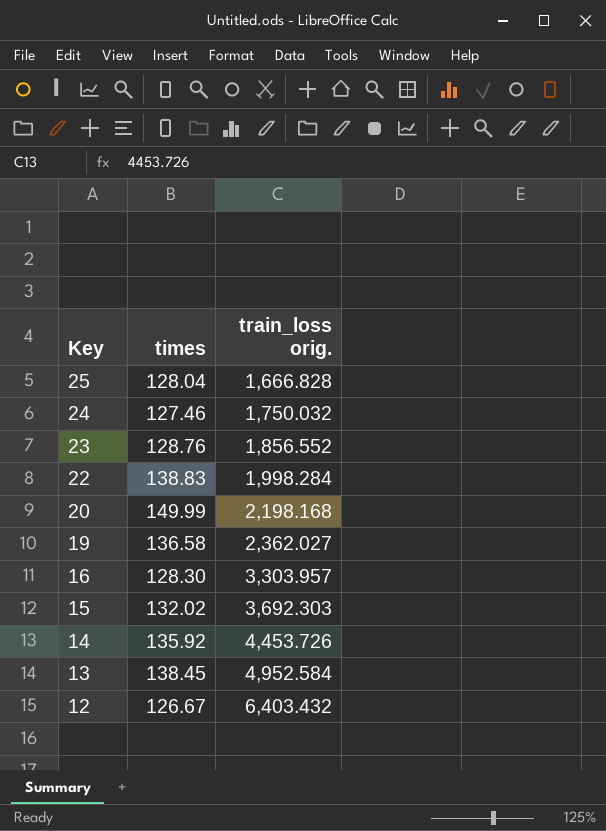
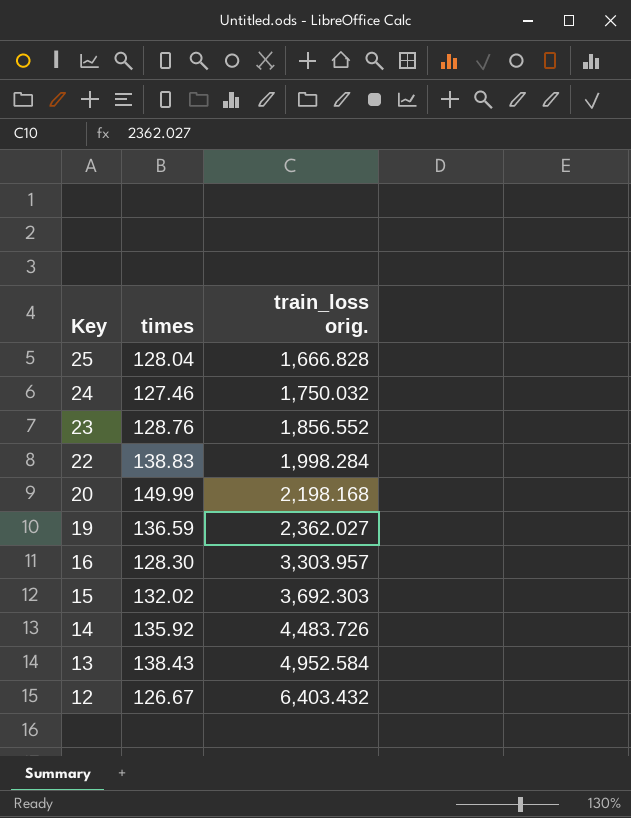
19 | times: 136.58 -> 136.59
14 | train_loss orig.: 4,453.726 -> 4,483.726
13 | times: 138.45 -> 138.43

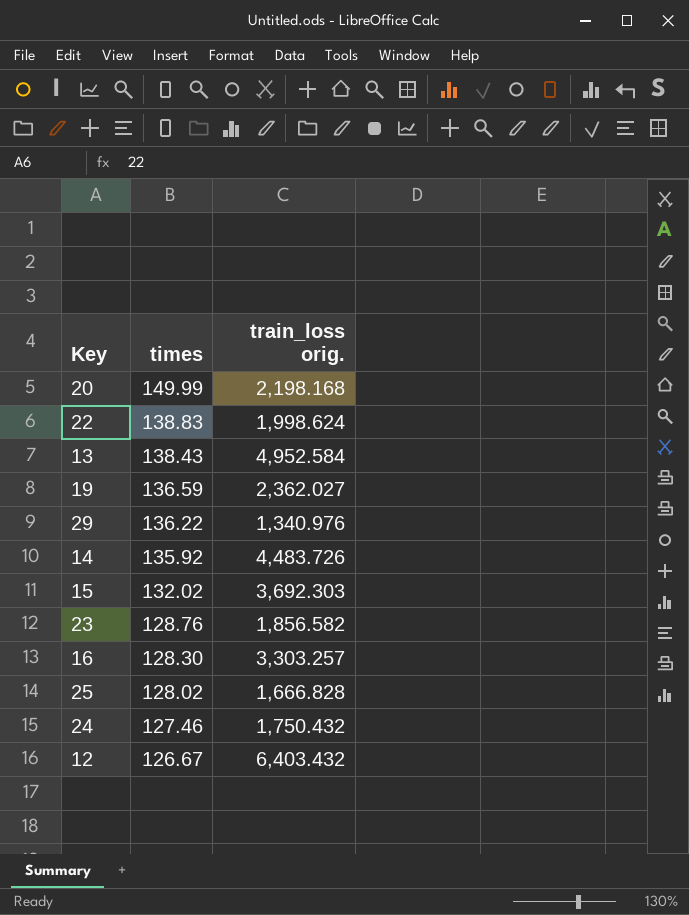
row order: Key descending -> times descending
22 | train_loss orig.: 1,998.284 -> 1,998.624
row 29: none -> 136.22 | 1,340.976
23 | train_loss orig.: 1,856.552 -> 1,856.582
16 | train_loss orig.: 3,303.957 -> 3,303.257
25 | times: 128.04 -> 128.02
24 | train_loss orig.: 1,750.032 -> 1,750.432

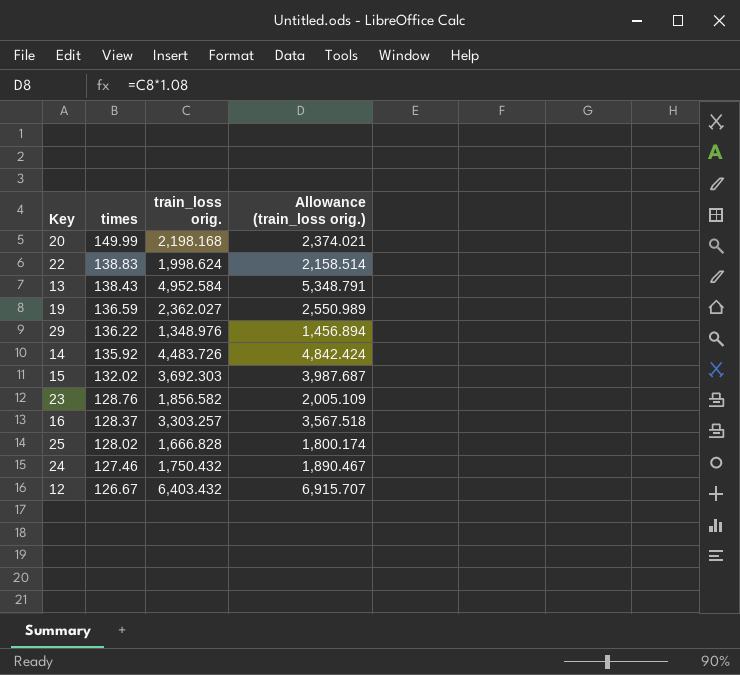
column Allowance (train_loss orig.) | formula: none -> [train_loss orig.] * 1.08
29 | train_loss orig.: 1,340.976 -> 1,348.976
16 | times: 128.30 -> 128.37

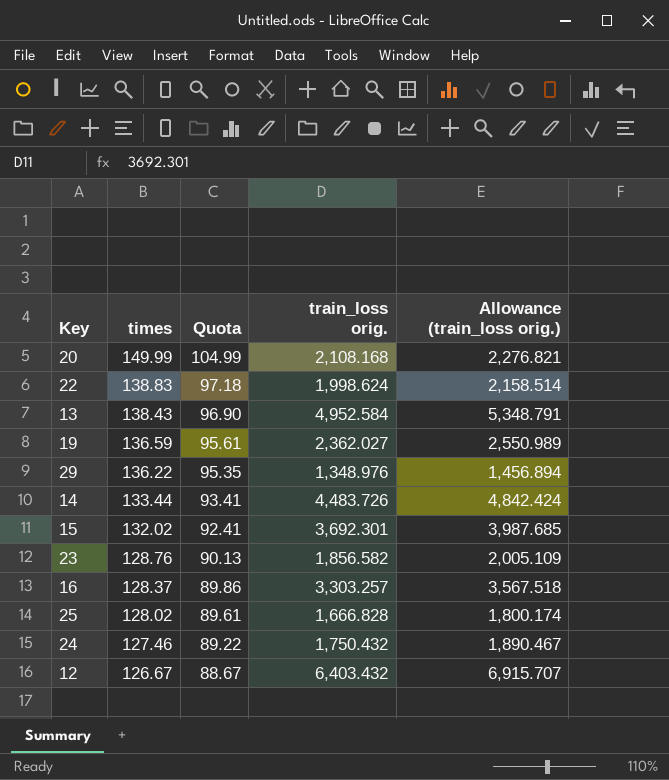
column Quota | formula: none -> [times] * 0.7
20 | train_loss orig.: 2,198.168 -> 2,108.168
20 | Allowance (train_loss orig.): 2,374.021 -> 2,276.821
14 | times: 135.92 -> 133.44
15 | train_loss orig.: 3,692.303 -> 3,692.301
15 | Allowance (train_loss orig.): 3,987.687 -> 3,987.685

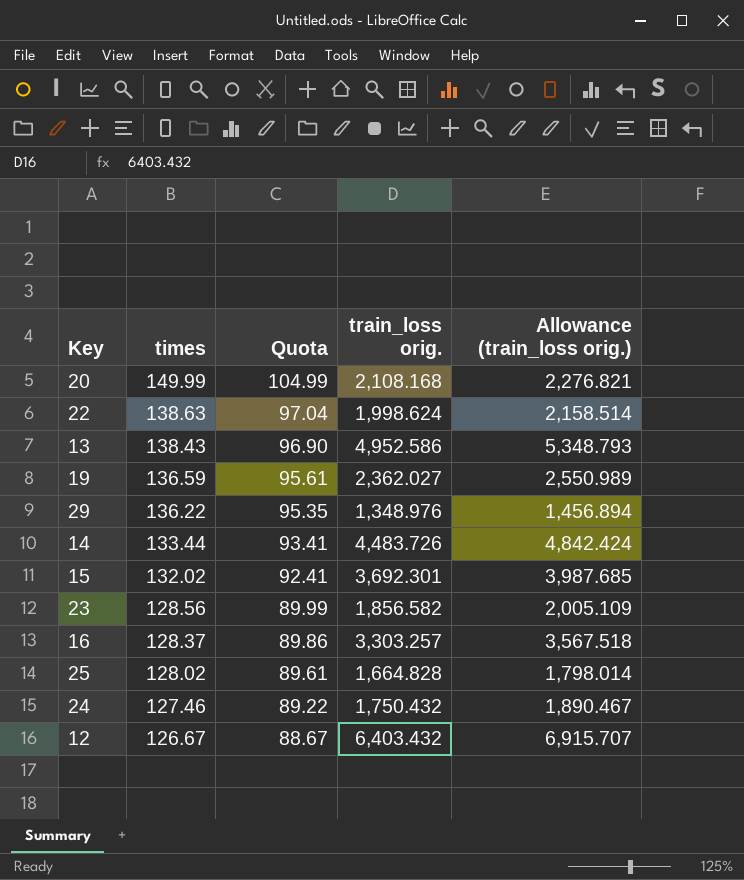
22 | times: 138.83 -> 138.63
22 | Quota: 97.18 -> 97.04
13 | train_loss orig.: 4,952.584 -> 4,952.586
13 | Allowance (train_loss orig.): 5,348.791 -> 5,348.793
23 | times: 128.76 -> 128.56
23 | Quota: 90.13 -> 89.99
25 | train_loss orig.: 1,666.828 -> 1,664.828
25 | Allowance (train_loss orig.): 1,800.174 -> 1,798.014

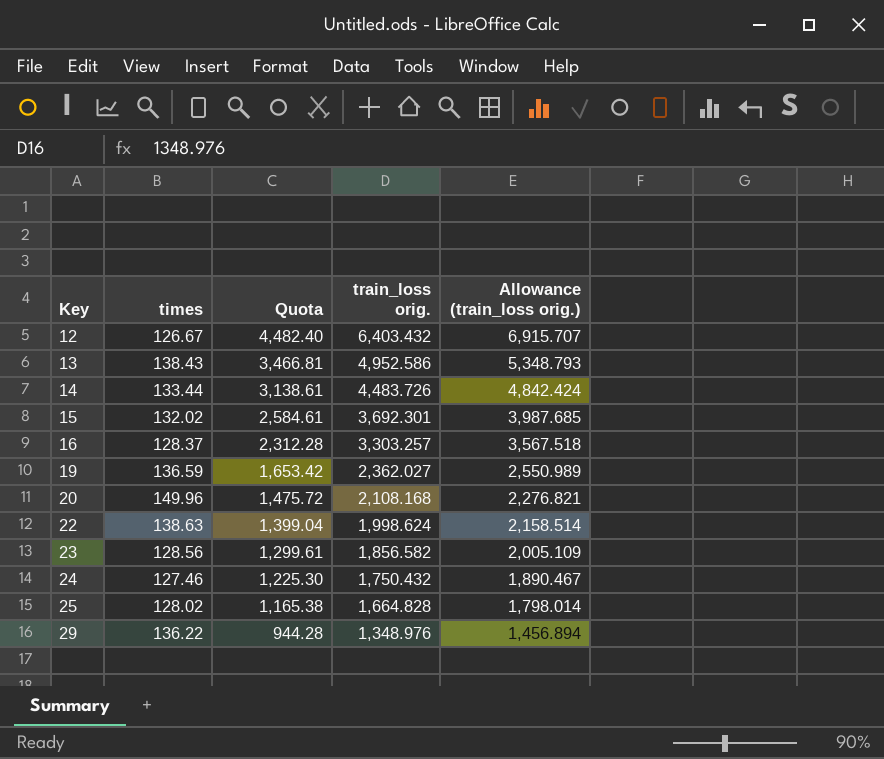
row order: times descending -> Key ascending
column Quota | formula: [times] * 0.7 -> [train_loss orig.] * 0.7
20 | times: 149.99 -> 149.96

